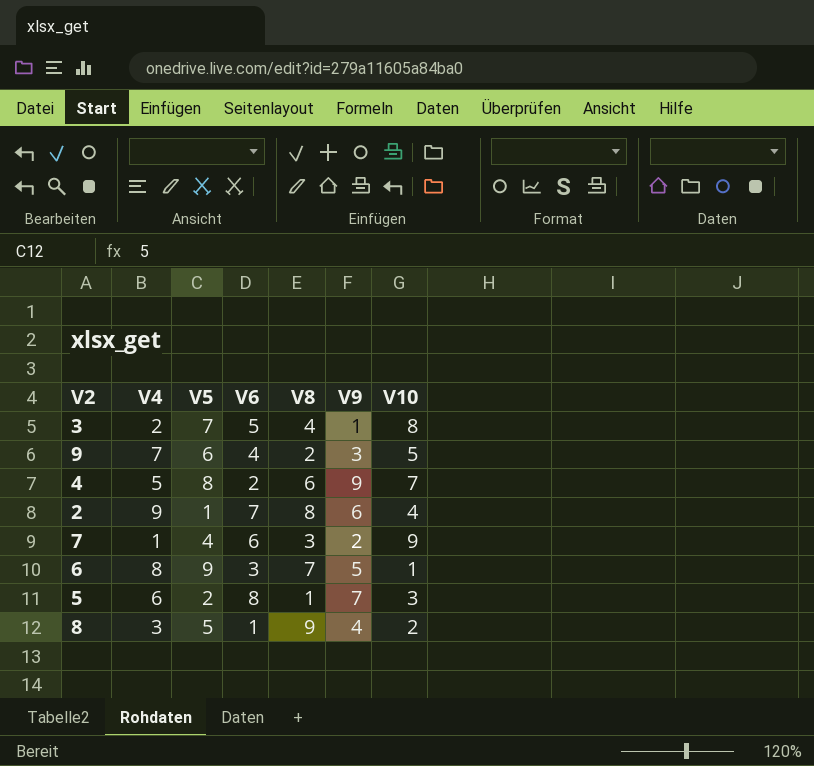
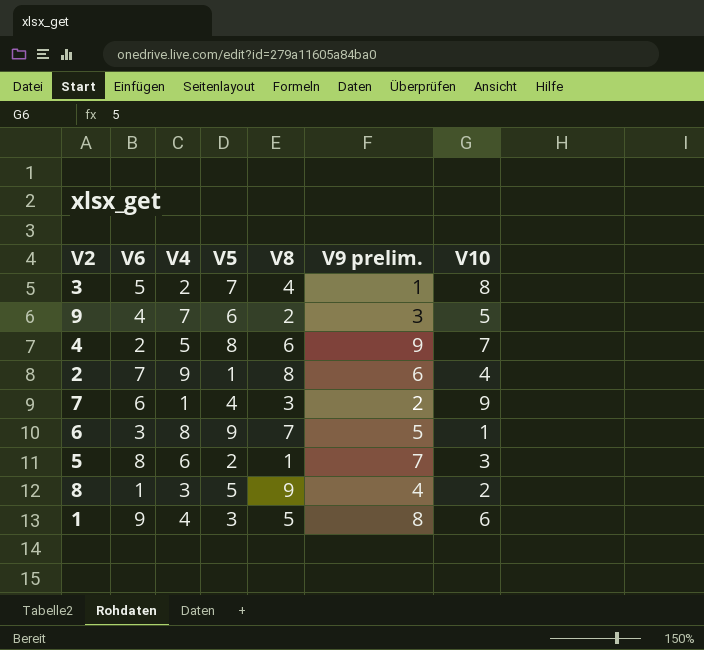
column V6 | position: 4 -> 2
column name: V9 -> V9 prelim.
row 1: none -> 9 | 4 | 3 | 5 | 8 | 6

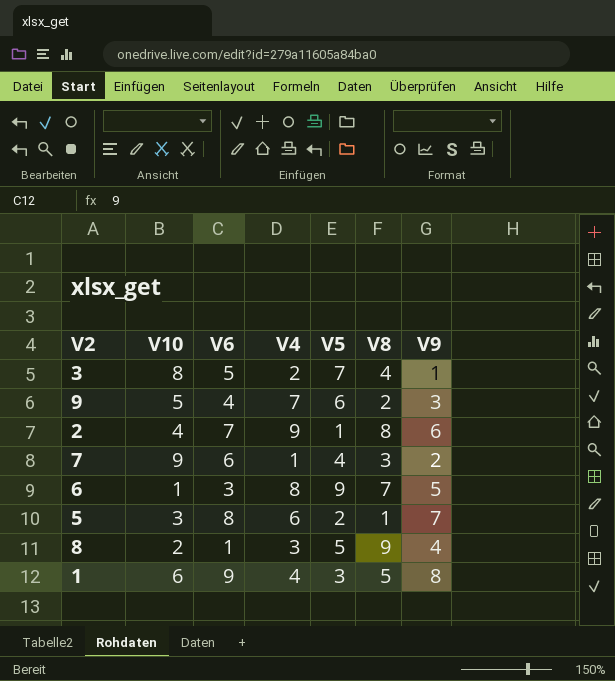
column V10 | position: 7 -> 2
column name: V9 prelim. -> V9
row 4: 2 | 5 | 8 | 6 | 9 | 7 -> none

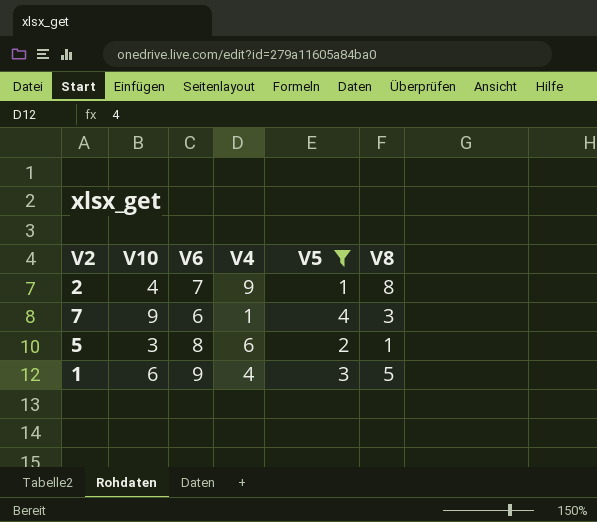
filter: none -> V5 <= 4
column V9 | position: 7 -> none

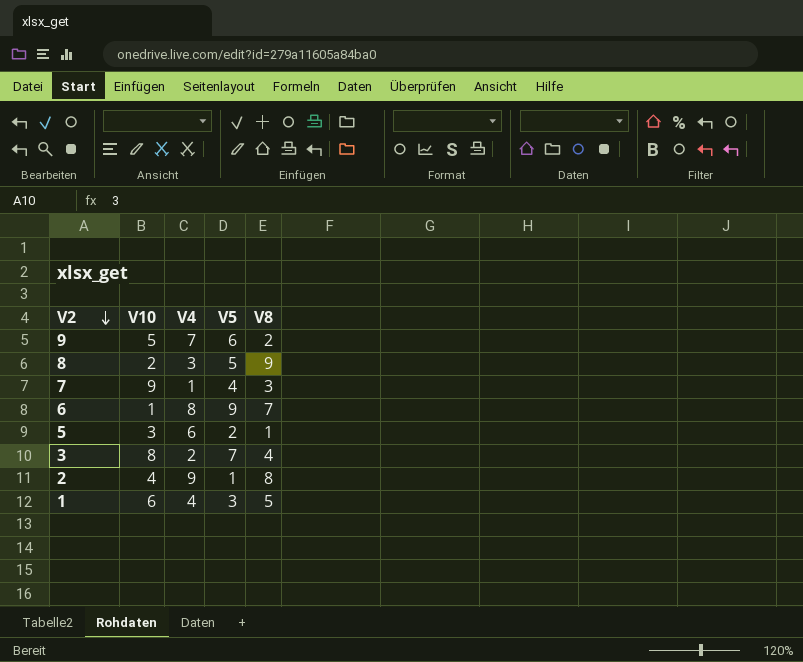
filter: V5 <= 4 -> none
row order: none -> V2 descending
column V6 | position: 3 -> none

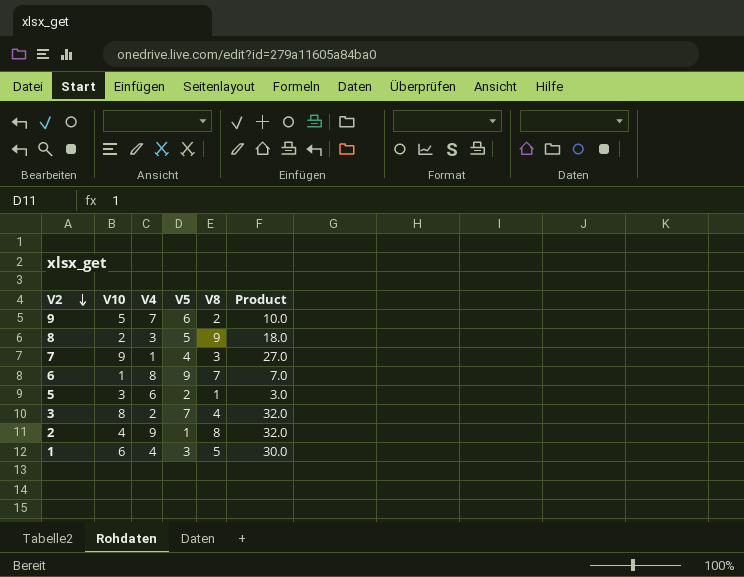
column Product | formula: none -> [V10] * [V8]

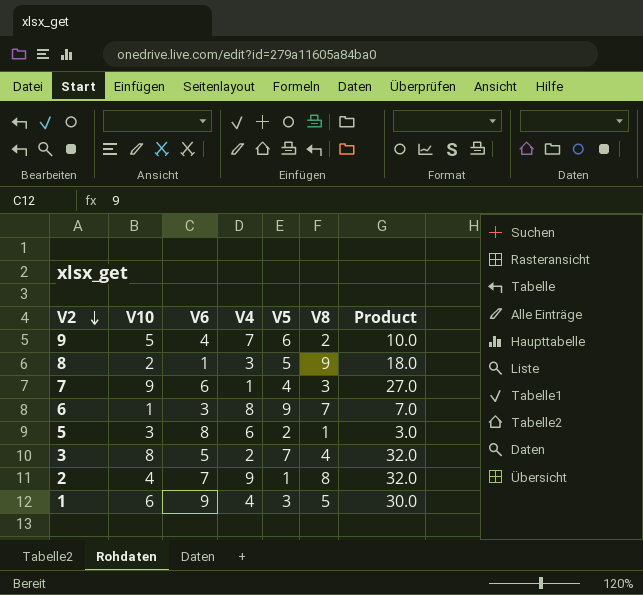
column V6 | position: none -> 3

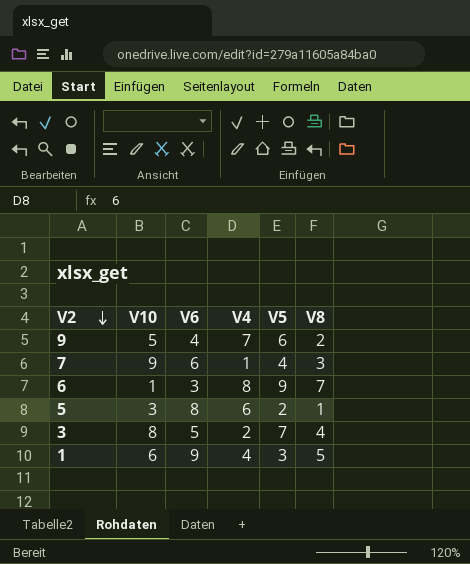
column Product | formula: [V10] * [V8] -> none
row 8: 2 | 1 | 3 | 5 | 9 | 18.0 -> none
row 2: 4 | 7 | 9 | 1 | 8 | 32.0 -> none

